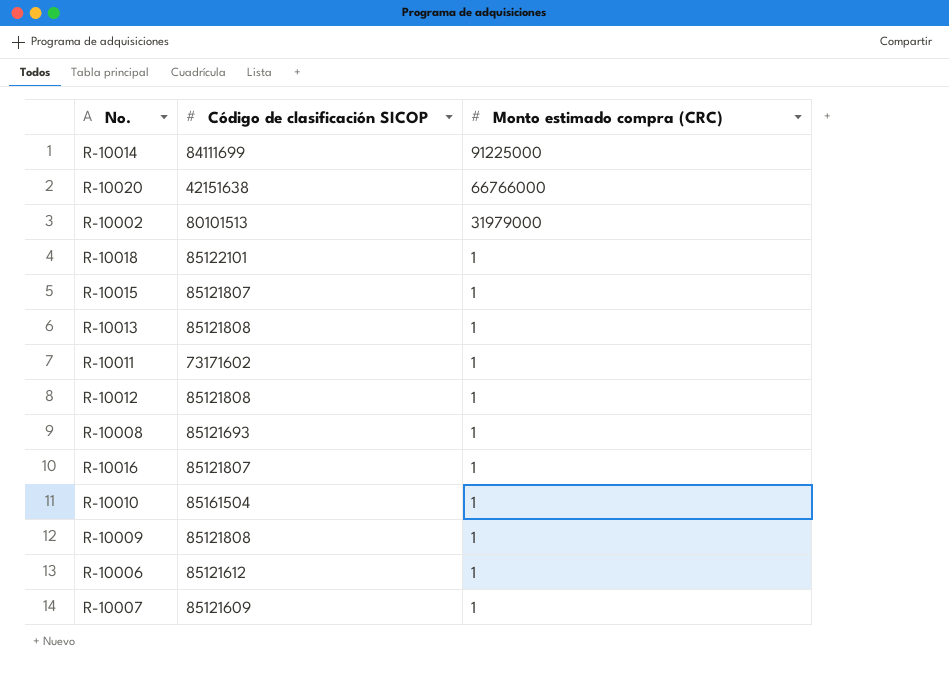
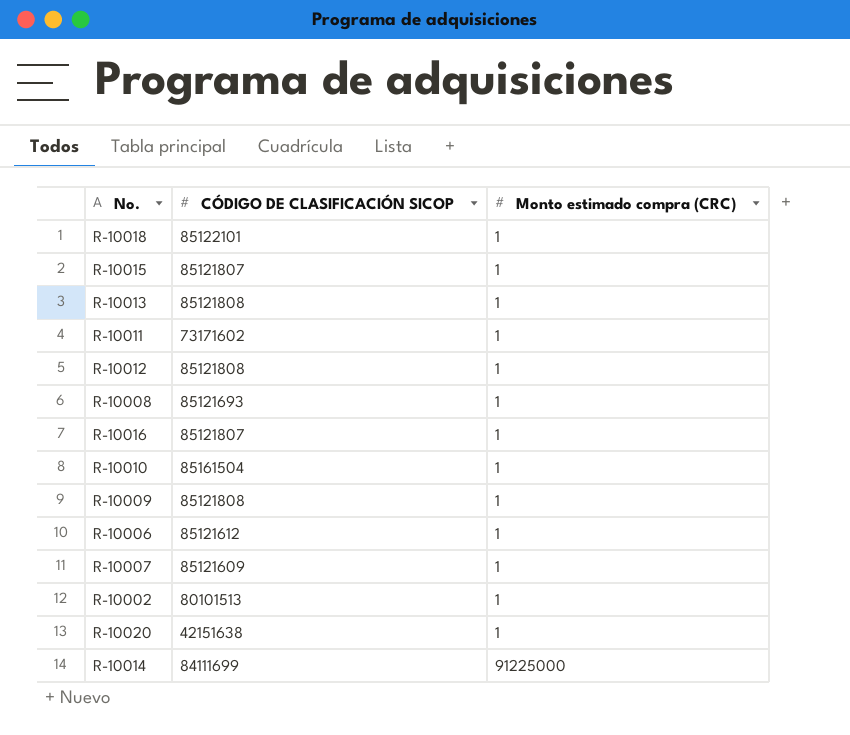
row order: Monto estimado compra (CRC) descending -> Monto estimado compra (CRC) ascending
column name: Código de clasificación SICOP -> CÓDIGO DE CLASIFICACIÓN SICOP
R-10002 | Monto estimado compra (CRC): 31979000 -> 1
R-10020 | Monto estimado compra (CRC): 66766000 -> 1

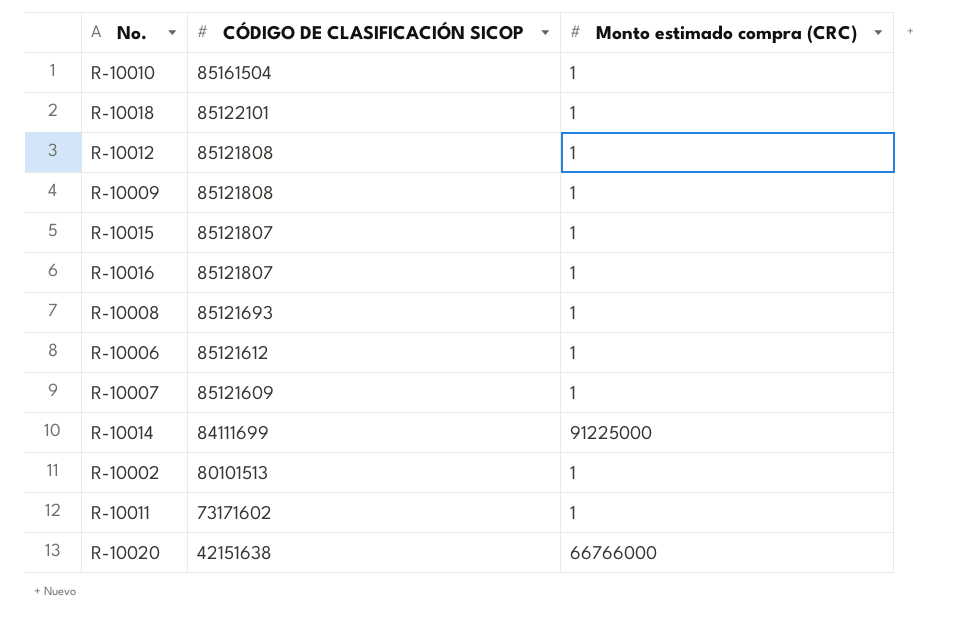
row order: Monto estimado compra (CRC) ascending -> CÓDIGO DE CLASIFICACIÓN SICOP descending
row R-10013: 85121808 | 1 -> none
R-10020 | Monto estimado compra (CRC): 1 -> 66766000

